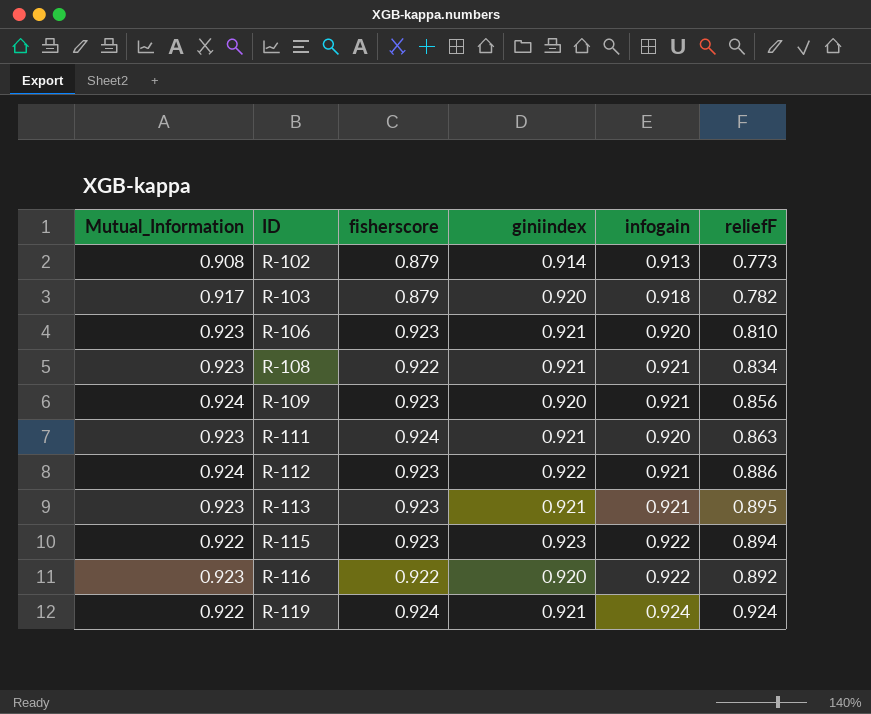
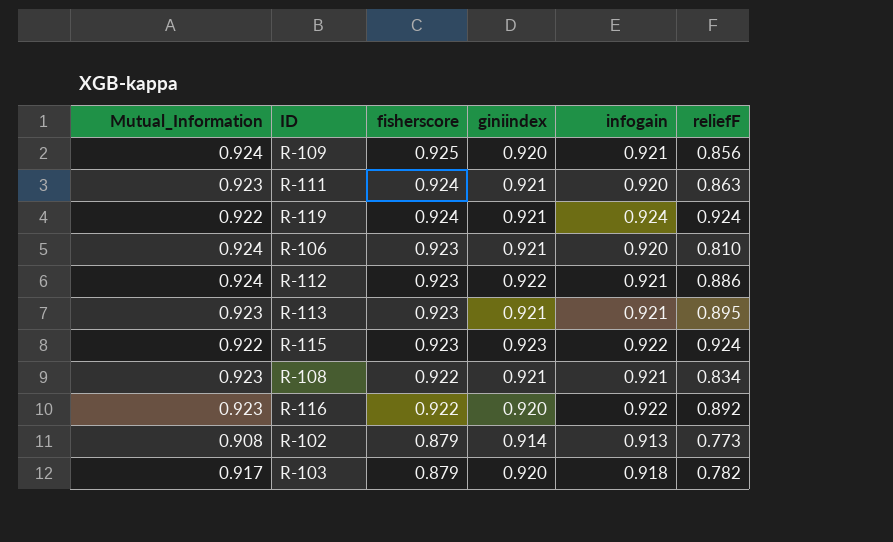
row order: ID ascending -> fisherscore descending
R-109 | fisherscore: 0.923 -> 0.925
R-106 | Mutual_Information: 0.923 -> 0.924
R-115 | reliefF: 0.894 -> 0.924

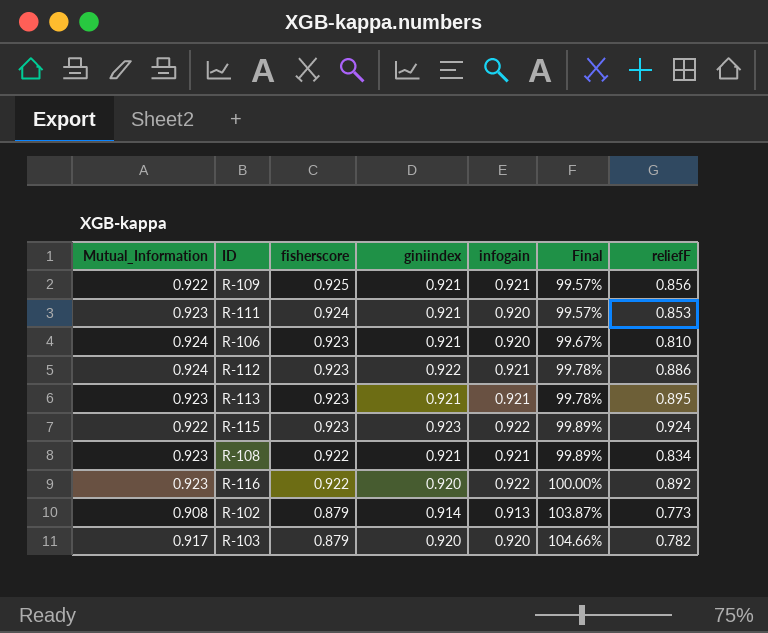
column Final | formula: none -> [infogain] / [fisherscore]
row R-119: 0.922 | 0.924 | 0.921 | 0.924 | 0.924 -> none
R-109 | Mutual_Information: 0.924 -> 0.922
R-109 | giniindex: 0.920 -> 0.921
R-111 | reliefF: 0.863 -> 0.853
R-103 | infogain: 0.918 -> 0.920

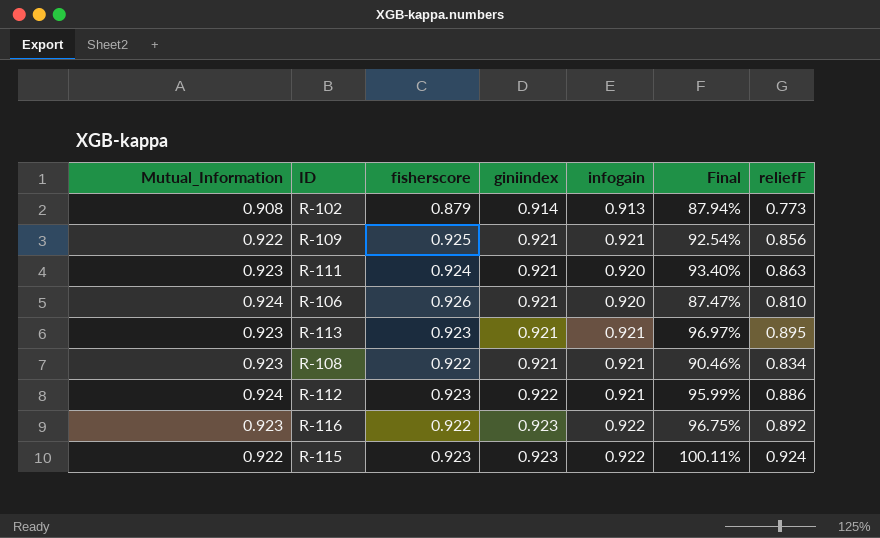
row order: fisherscore descending -> giniindex ascending
column Final | formula: [infogain] / [fisherscore] -> [reliefF] / [fisherscore]
row R-103: 0.917 | 0.879 | 0.920 | 0.920 | 104.66% | 0.782 -> none
R-111 | reliefF: 0.853 -> 0.863
R-106 | fisherscore: 0.923 -> 0.926
R-116 | giniindex: 0.920 -> 0.923

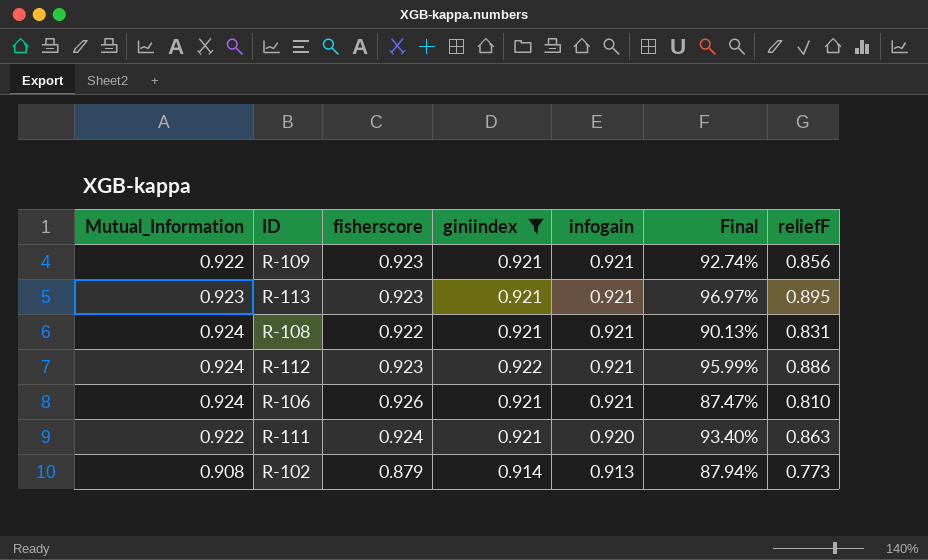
filter: none -> giniindex != 0.923
row order: giniindex ascending -> infogain descending
R-109 | fisherscore: 0.925 -> 0.923
R-109 | Final: 92.54% -> 92.74%
R-108 | Mutual_Information: 0.923 -> 0.924
R-108 | Final: 90.46% -> 90.13%
R-108 | reliefF: 0.834 -> 0.831
R-106 | infogain: 0.920 -> 0.921
R-111 | Mutual_Information: 0.923 -> 0.922

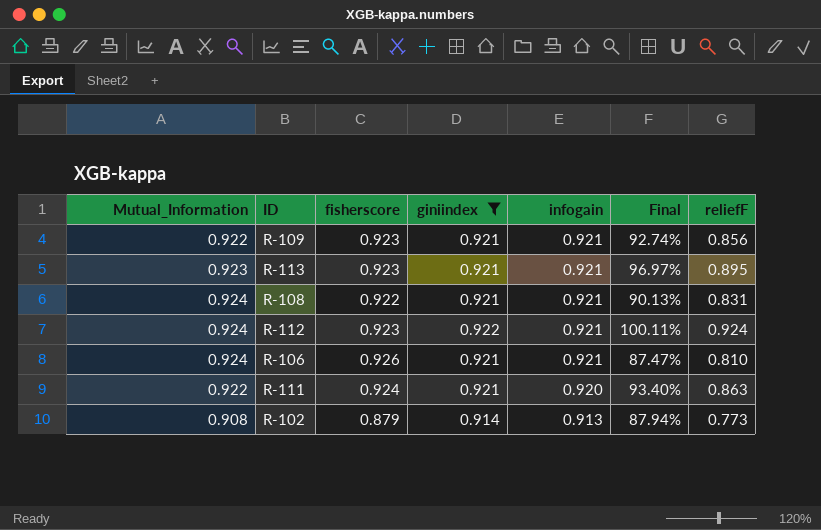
R-112 | Final: 95.99% -> 100.11%
R-112 | reliefF: 0.886 -> 0.924

